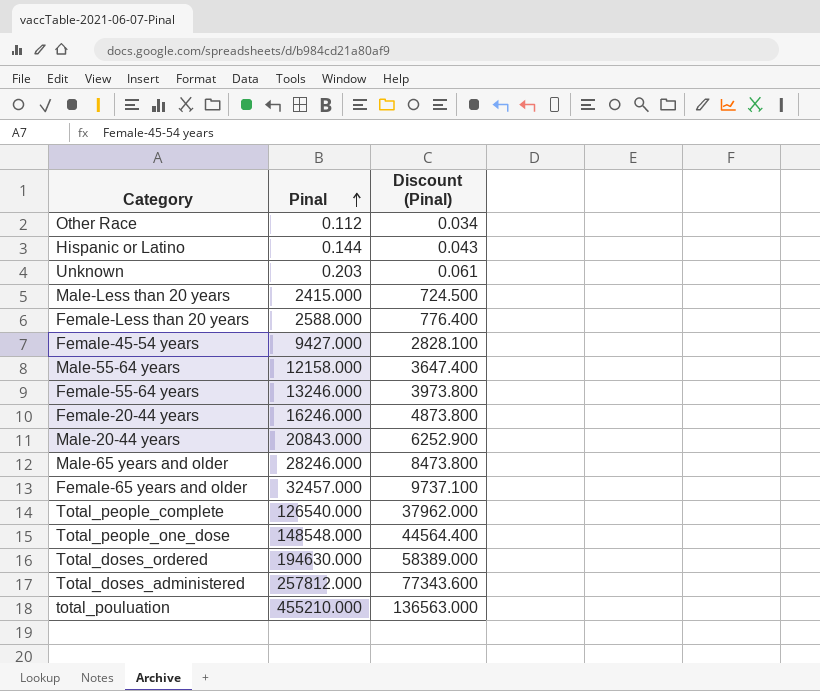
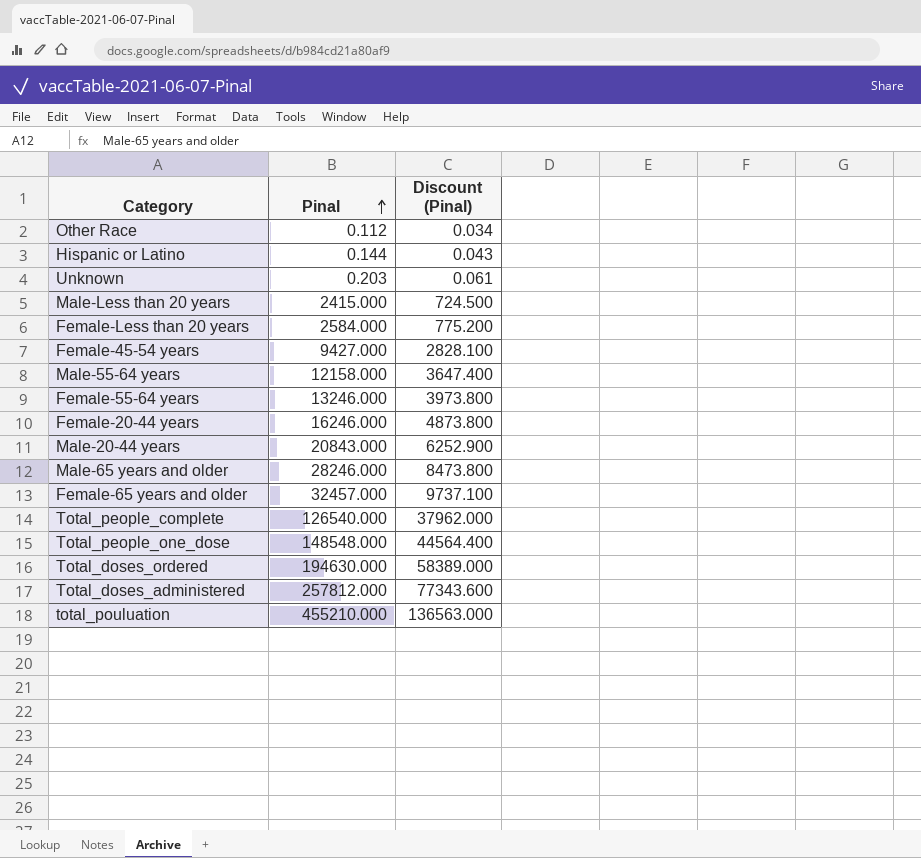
Female-Less than 20 years | Pinal: 2588.000 -> 2584.000
Female-Less than 20 years | Discount (Pinal): 776.400 -> 775.200

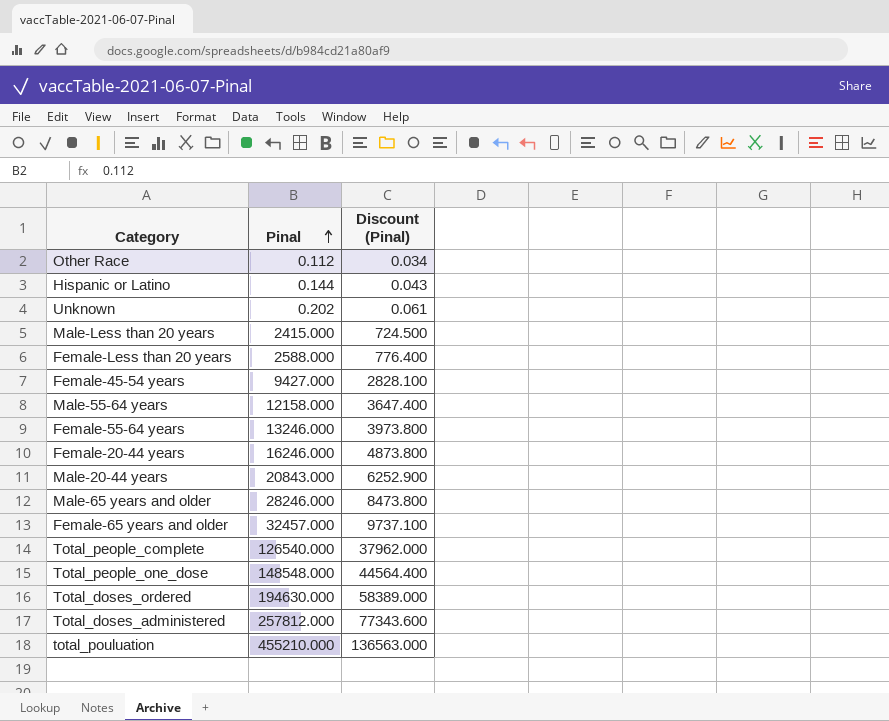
Unknown | Pinal: 0.203 -> 0.202
Female-Less than 20 years | Pinal: 2584.000 -> 2588.000
Female-Less than 20 years | Discount (Pinal): 775.200 -> 776.400

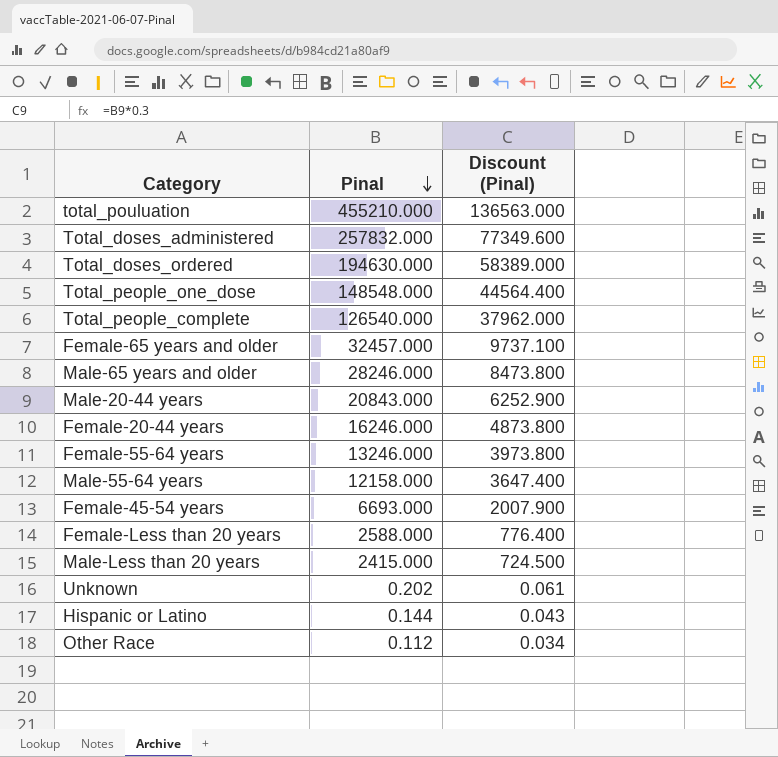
row order: Pinal ascending -> Pinal descending
Total_doses_administered | Pinal: 257812.000 -> 257832.000
Total_doses_administered | Discount (Pinal): 77343.600 -> 77349.600
Female-45-54 years | Pinal: 9427.000 -> 6693.000
Female-45-54 years | Discount (Pinal): 2828.100 -> 2007.900

